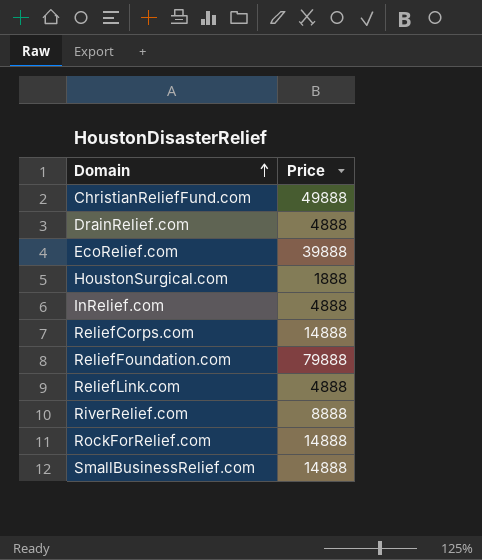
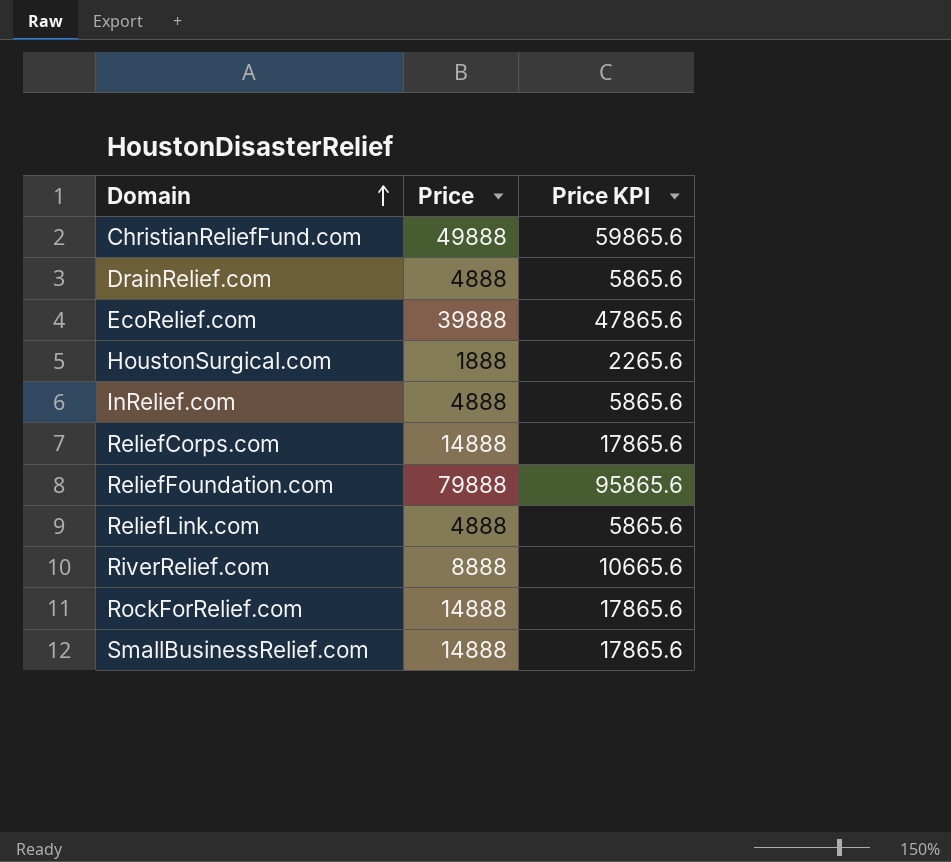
column Price KPI | formula: none -> [Price] * 1.2

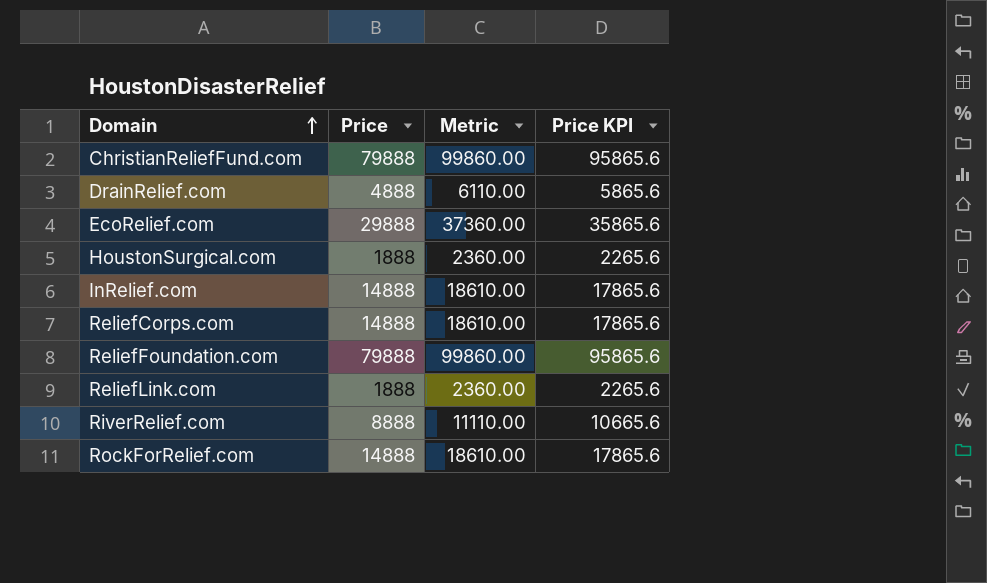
column Metric | formula: none -> [Price] * 1.25
row SmallBusinessRelief.com: 14888 | 17865.6 -> none
ChristianReliefFund.com | Price: 49888 -> 79888
ChristianReliefFund.com | Price KPI: 59865.6 -> 95865.6
EcoRelief.com | Price: 39888 -> 29888
EcoRelief.com | Price KPI: 47865.6 -> 35865.6
InRelief.com | Price: 4888 -> 14888
InRelief.com | Price KPI: 5865.6 -> 17865.6
ReliefLink.com | Price: 4888 -> 1888
ReliefLink.com | Price KPI: 5865.6 -> 2265.6

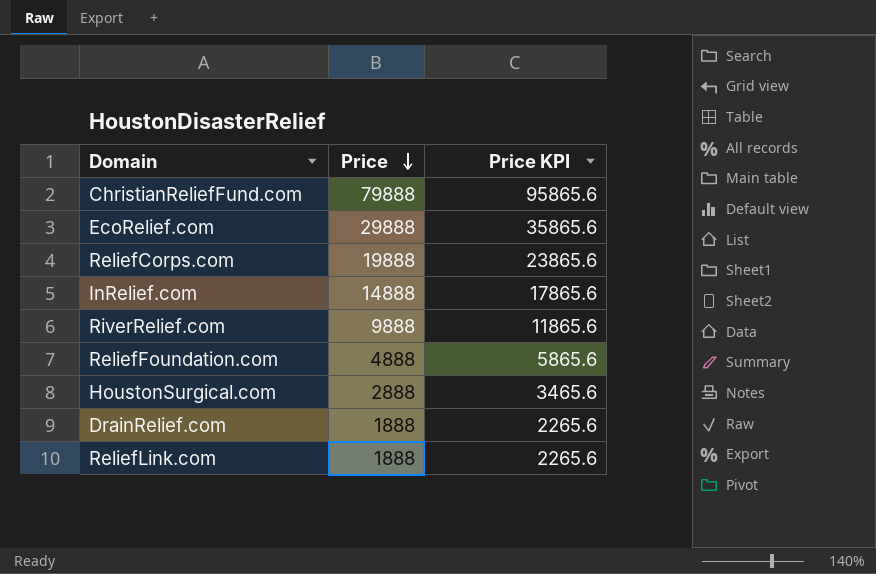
row order: Domain ascending -> Price descending
column Metric | formula: [Price] * 1.25 -> none
row RockForRelief.com: 14888 | 18610.00 | 17865.6 -> none
ReliefCorps.com | Price: 14888 -> 19888
ReliefCorps.com | Price KPI: 17865.6 -> 23865.6
RiverRelief.com | Price: 8888 -> 9888
RiverRelief.com | Price KPI: 10665.6 -> 11865.6
ReliefFoundation.com | Price: 79888 -> 4888
ReliefFoundation.com | Price KPI: 95865.6 -> 5865.6
HoustonSurgical.com | Price: 1888 -> 2888
HoustonSurgical.com | Price KPI: 2265.6 -> 3465.6
DrainRelief.com | Price: 4888 -> 1888
DrainRelief.com | Price KPI: 5865.6 -> 2265.6

